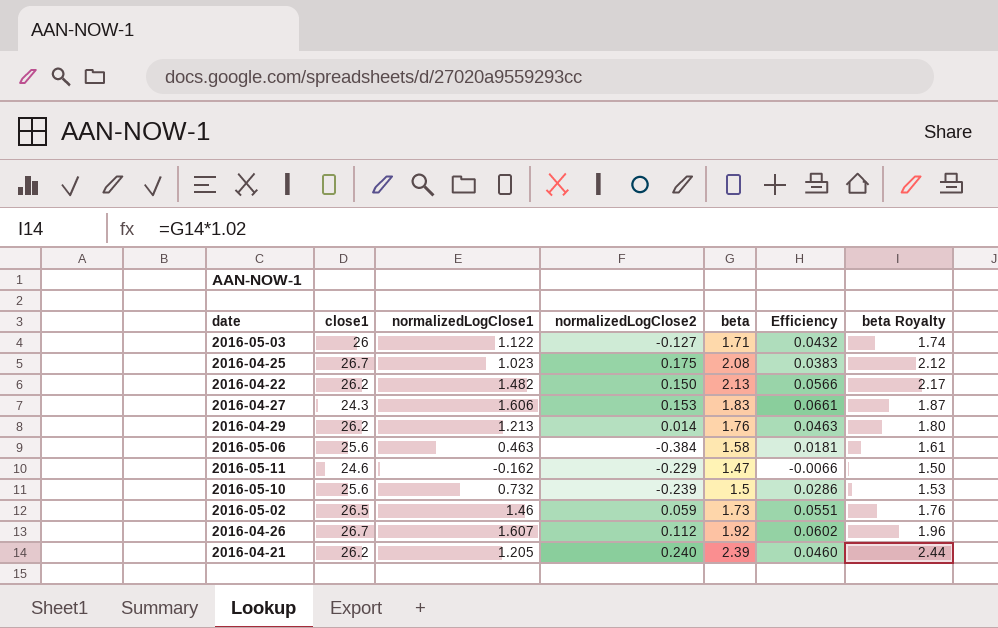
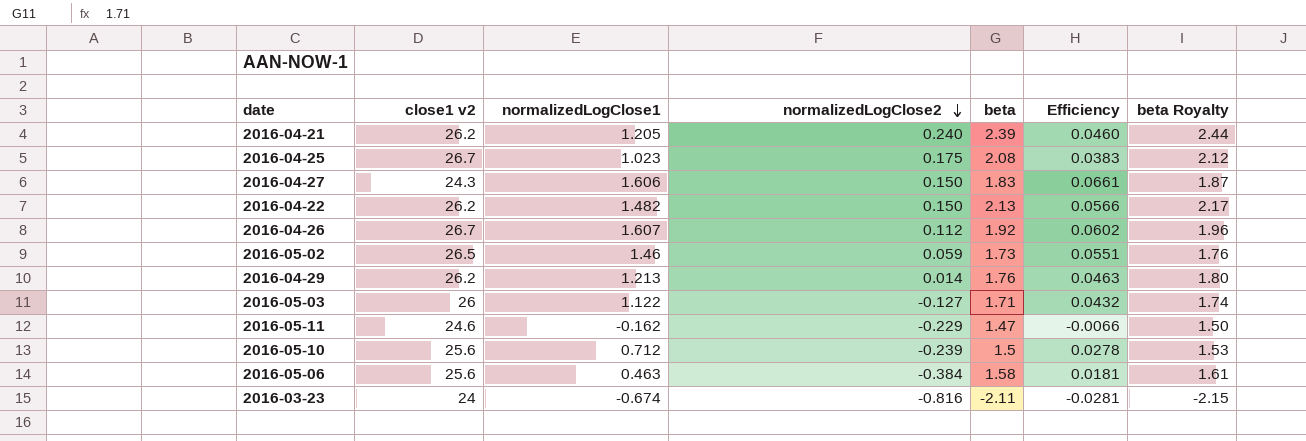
row order: none -> normalizedLogClose2 descending
column name: close1 -> close1 v2
2016-04-27 | normalizedLogClose2: 0.153 -> 0.150
2016-05-10 | normalizedLogClose1: 0.732 -> 0.712
2016-05-10 | Efficiency: 0.0286 -> 0.0278
row 2016-03-23: none -> 24 | -0.674 | -0.816 | -2.11 | -0.0281 | -2.15

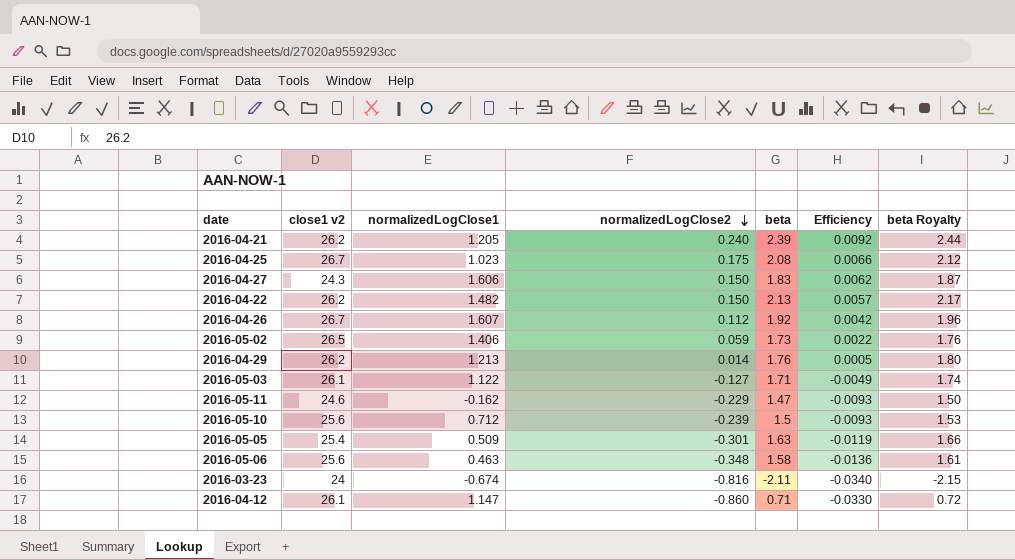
column Efficiency | formula: [normalizedLogClose1] / [close1 v2] -> [normalizedLogClose2] / [close1 v2]
2016-05-02 | normalizedLogClose1: 1.46 -> 1.406
2016-05-03 | close1 v2: 26 -> 26.1
row 2016-05-05: none -> 25.4 | 0.509 | -0.301 | 1.63 | -0.0119 | 1.66
2016-05-06 | normalizedLogClose2: -0.384 -> -0.348
row 2016-04-12: none -> 26.1 | 1.147 | -0.860 | 0.71 | -0.0330 | 0.72

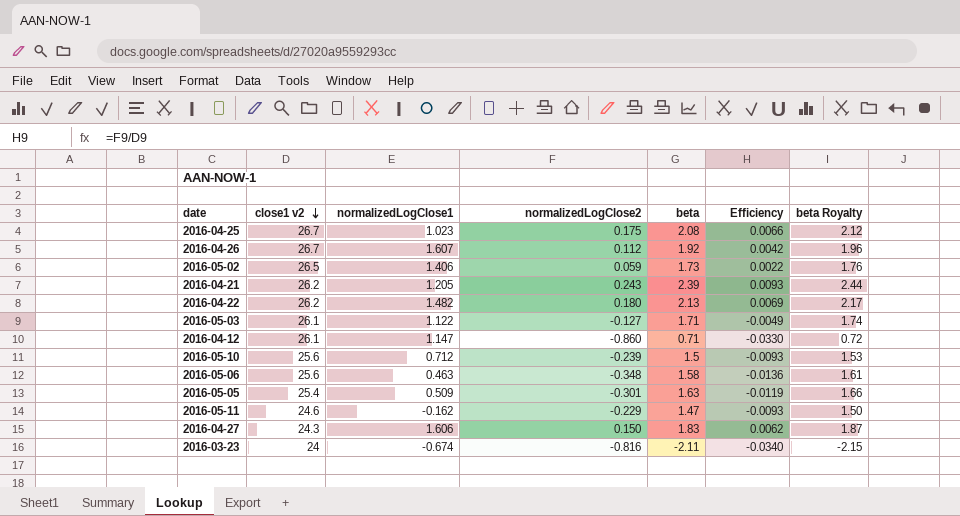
row order: normalizedLogClose2 descending -> close1 v2 descending
row 2016-04-29: 26.2 | 1.213 | 0.014 | 1.76 | 0.0005 | 1.80 -> none
2016-04-21 | normalizedLogClose2: 0.240 -> 0.243
2016-04-21 | Efficiency: 0.0092 -> 0.0093
2016-04-22 | normalizedLogClose2: 0.150 -> 0.180
2016-04-22 | Efficiency: 0.0057 -> 0.0069

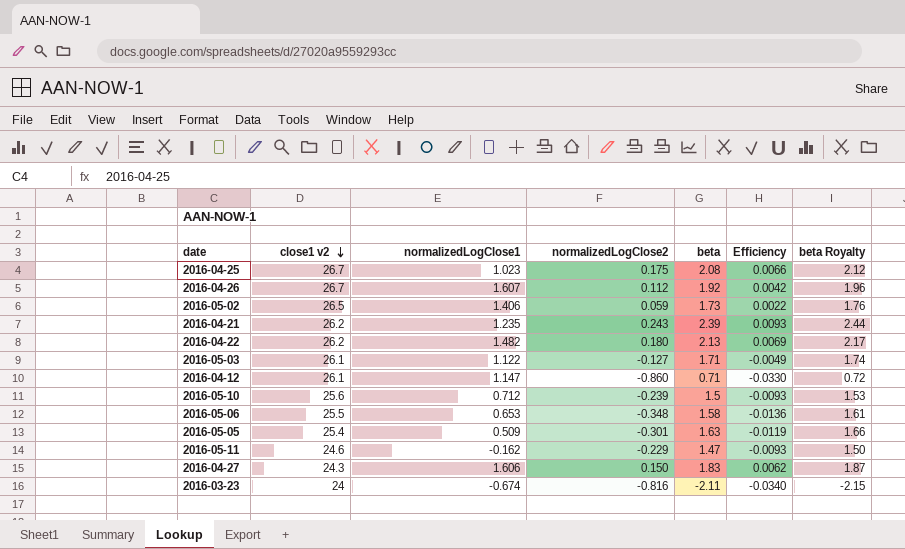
2016-04-21 | normalizedLogClose1: 1.205 -> 1.235
2016-05-06 | close1 v2: 25.6 -> 25.5
2016-05-06 | normalizedLogClose1: 0.463 -> 0.653

